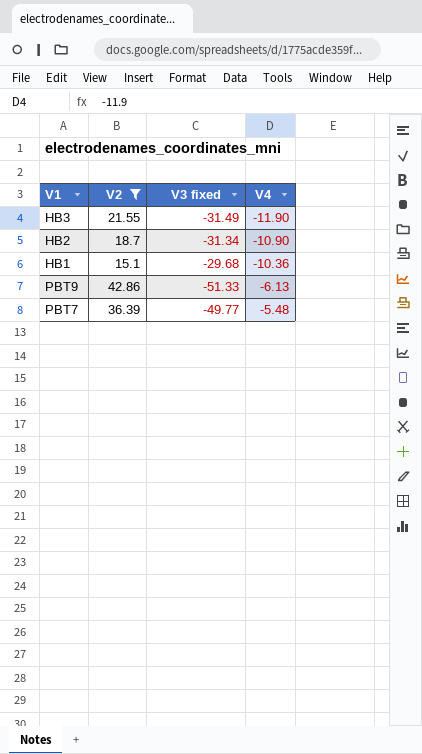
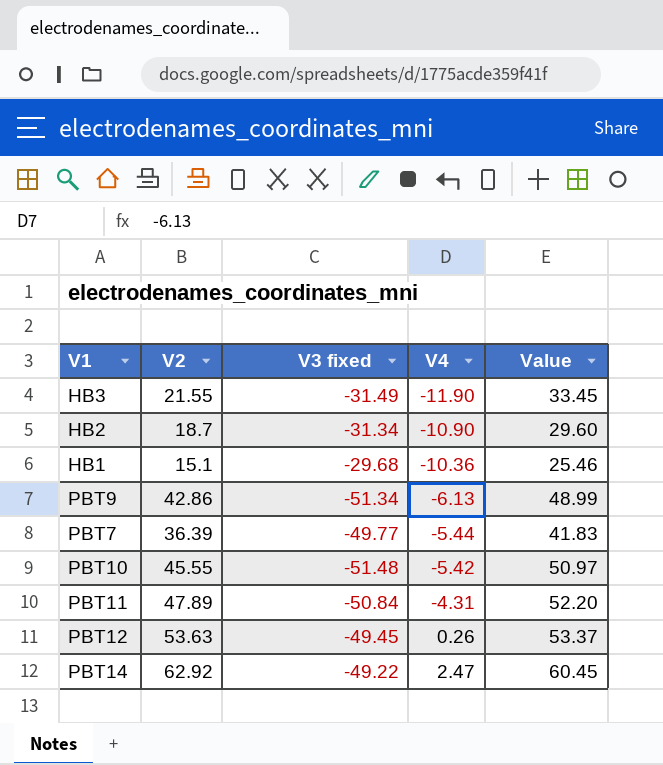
filter: V2 <= 42.86 -> none
column Value | formula: none -> [V2] - [V4]
PBT9 | V3 fixed: -51.33 -> -51.34
PBT7 | V4: -5.48 -> -5.44

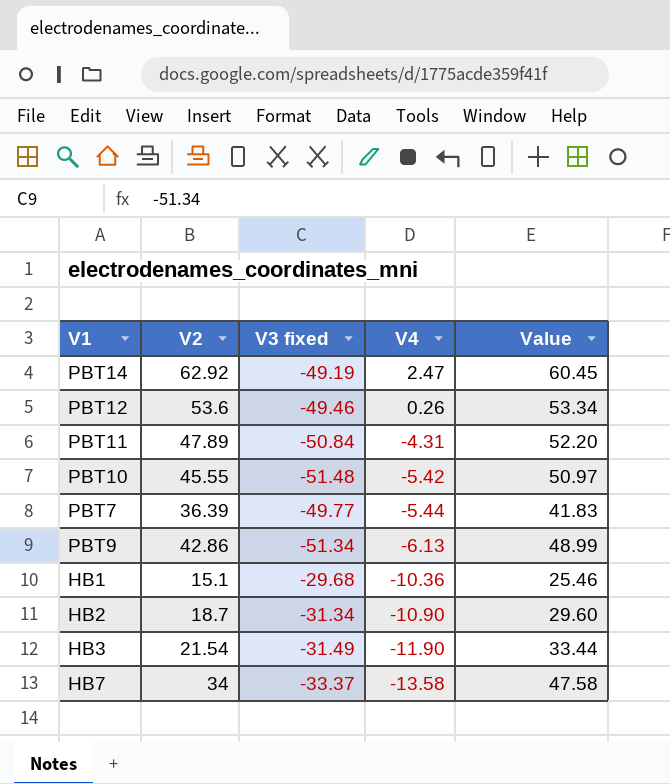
row order: V4 ascending -> V4 descending
PBT14 | V3 fixed: -49.22 -> -49.19
PBT12 | V2: 53.63 -> 53.6
PBT12 | V3 fixed: -49.45 -> -49.46
PBT12 | Value: 53.37 -> 53.34
HB3 | V2: 21.55 -> 21.54
HB3 | Value: 33.45 -> 33.44
row HB7: none -> 34 | -33.37 | -13.58 | 47.58

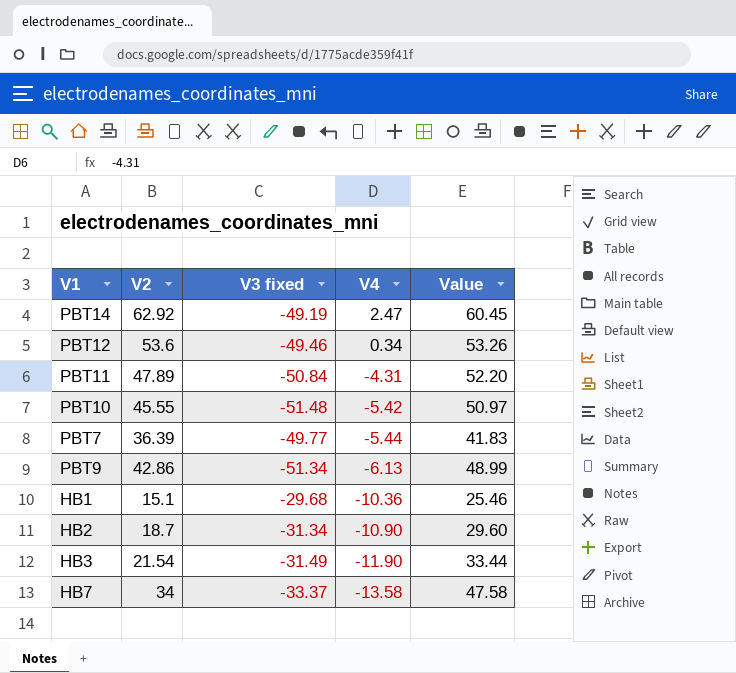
PBT12 | V4: 0.26 -> 0.34
PBT12 | Value: 53.34 -> 53.26

